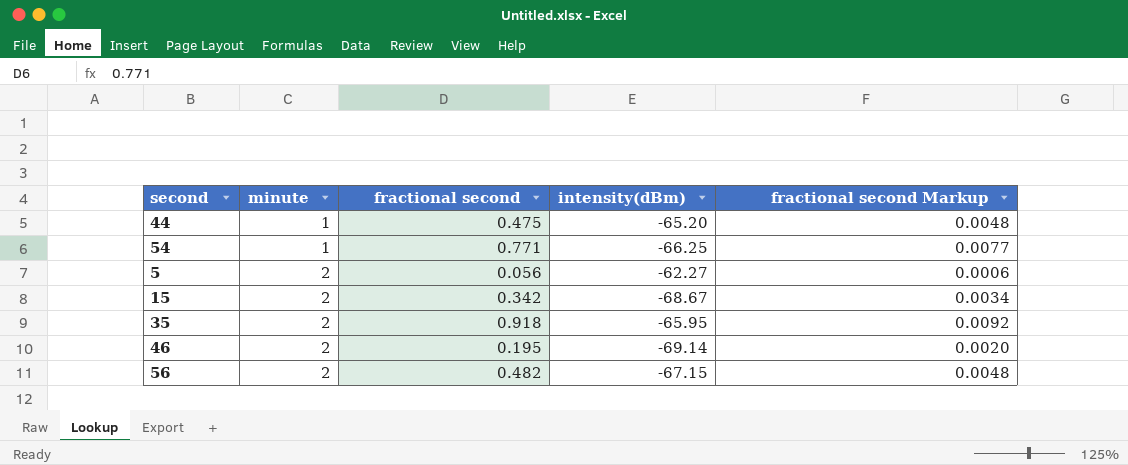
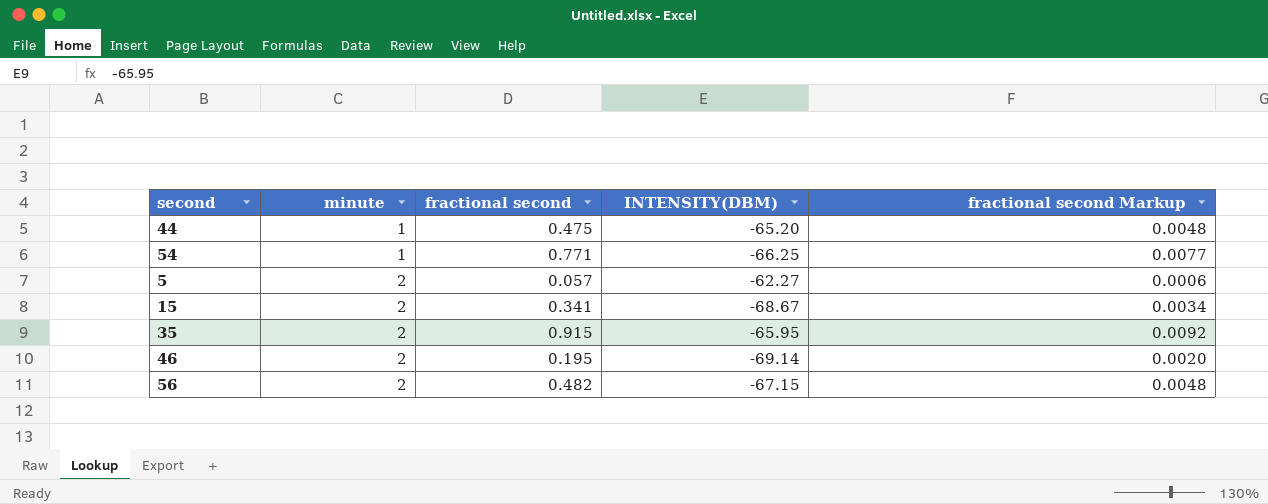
column name: intensity(dBm) -> INTENSITY(DBM)
5 | fractional second: 0.056 -> 0.057
15 | fractional second: 0.342 -> 0.341
35 | fractional second: 0.918 -> 0.915

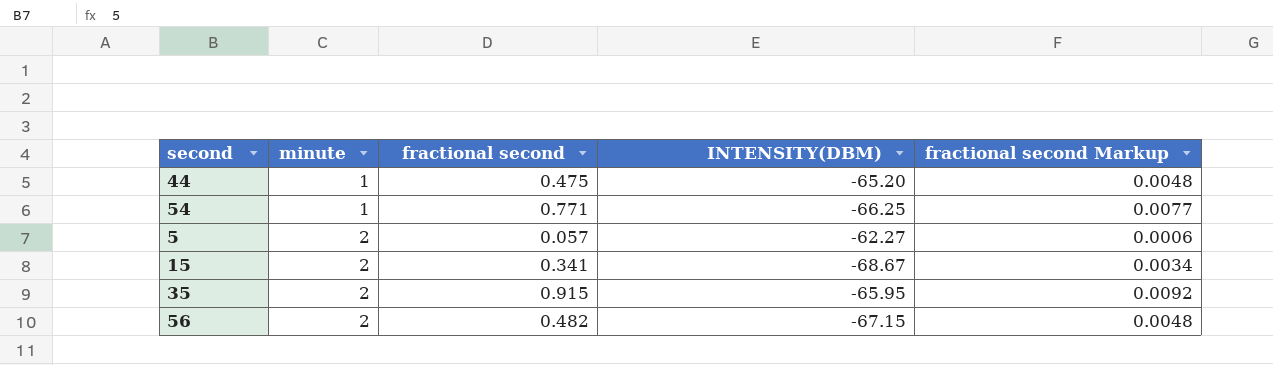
row 46: 2 | 0.195 | -69.14 | 0.0020 -> none

